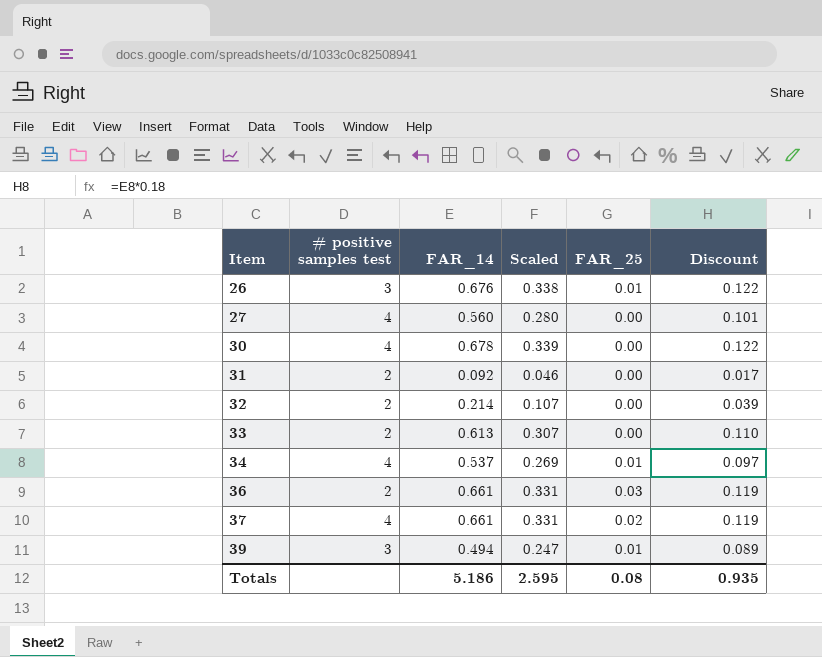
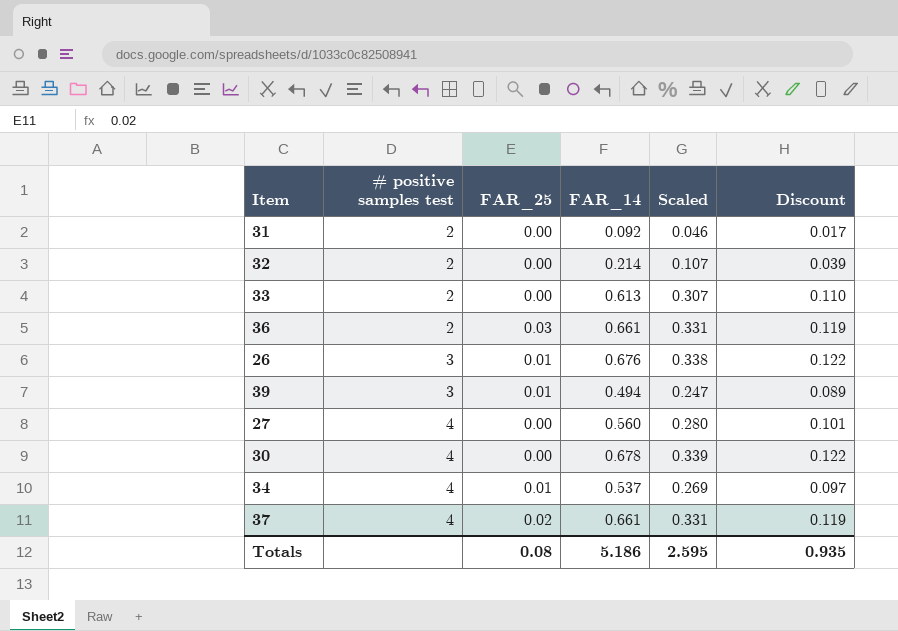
row order: Item ascending -> # positive samples test ascending
column FAR_25 | position: 5 -> 3

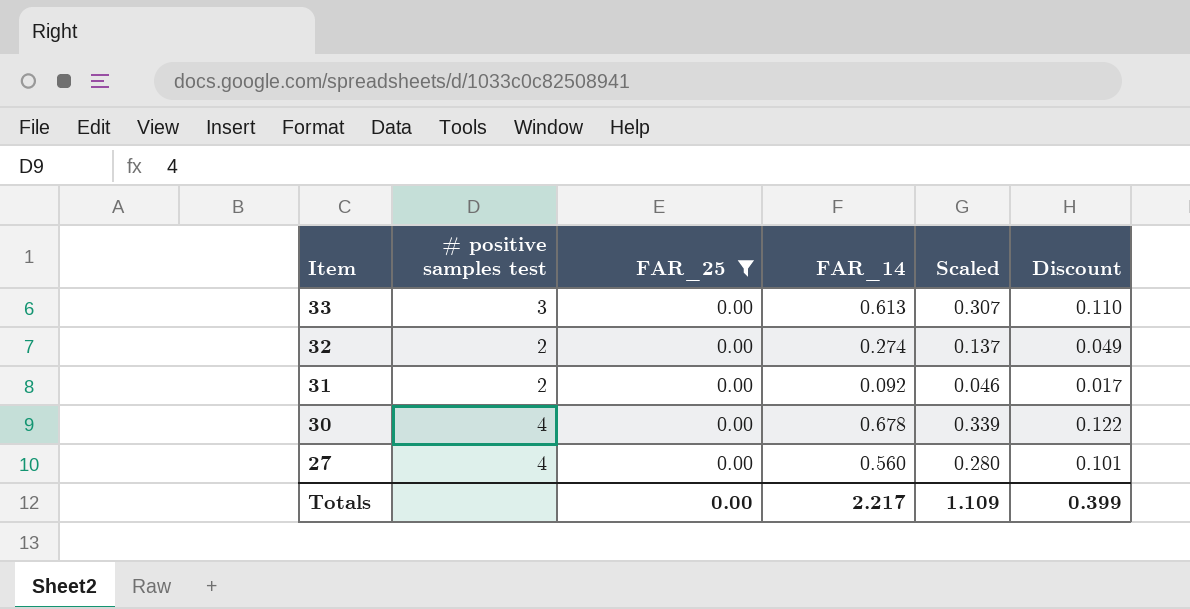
filter: none -> FAR_25 = 0.00
row order: # positive samples test ascending -> Item descending
33 | # positive samples test: 2 -> 3
32 | FAR_14: 0.214 -> 0.274
32 | Scaled: 0.107 -> 0.137
32 | Discount: 0.039 -> 0.049
Totals | FAR_25: 0.08 -> 0.00
Totals | FAR_14: 5.186 -> 2.217
Totals | Scaled: 2.595 -> 1.109
Totals | Discount: 0.935 -> 0.399

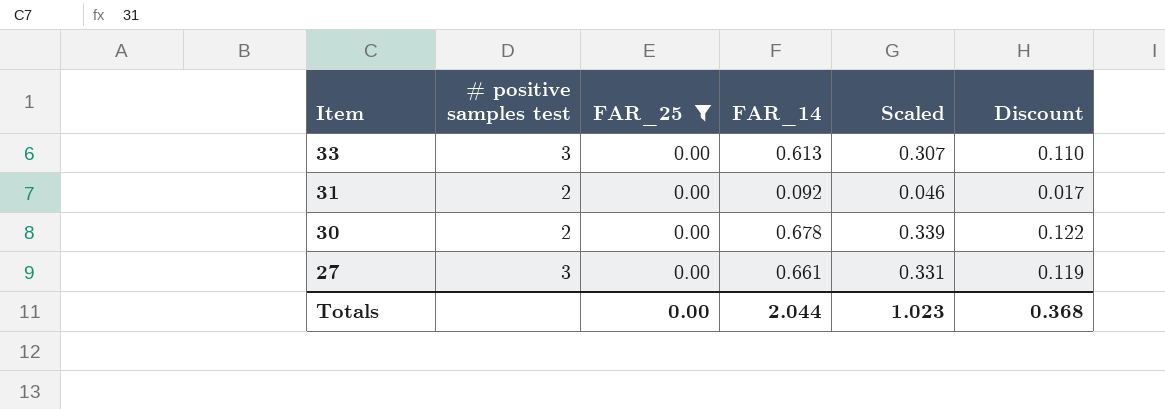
row 32: 2 | 0.00 | 0.274 | 0.137 | 0.049 -> none
30 | # positive samples test: 4 -> 2
27 | # positive samples test: 4 -> 3
27 | FAR_14: 0.560 -> 0.661
27 | Scaled: 0.280 -> 0.331
27 | Discount: 0.101 -> 0.119
Totals | FAR_14: 2.217 -> 2.044
Totals | Scaled: 1.109 -> 1.023
Totals | Discount: 0.399 -> 0.368

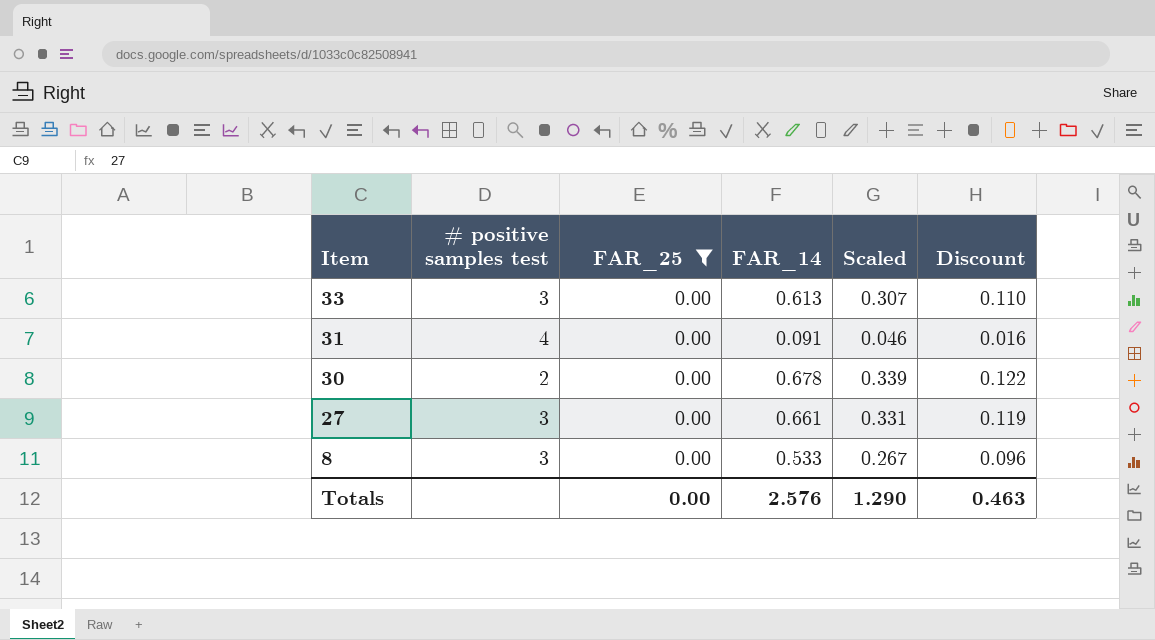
31 | # positive samples test: 2 -> 4
31 | FAR_14: 0.092 -> 0.091
31 | Discount: 0.017 -> 0.016
row 8: none -> 3 | 0.00 | 0.533 | 0.267 | 0.096
Totals | FAR_14: 2.044 -> 2.576
Totals | Scaled: 1.023 -> 1.290
Totals | Discount: 0.368 -> 0.463

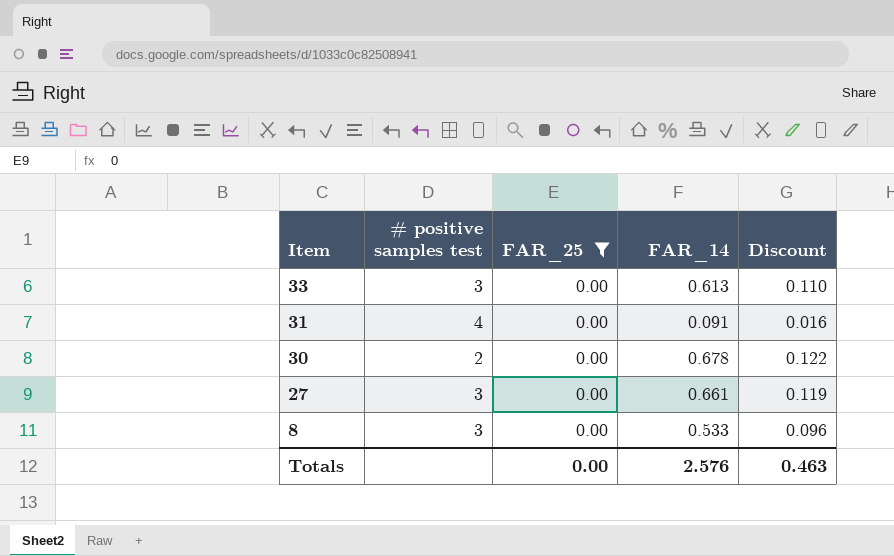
column Scaled | formula: [FAR_14] * 0.5 -> none

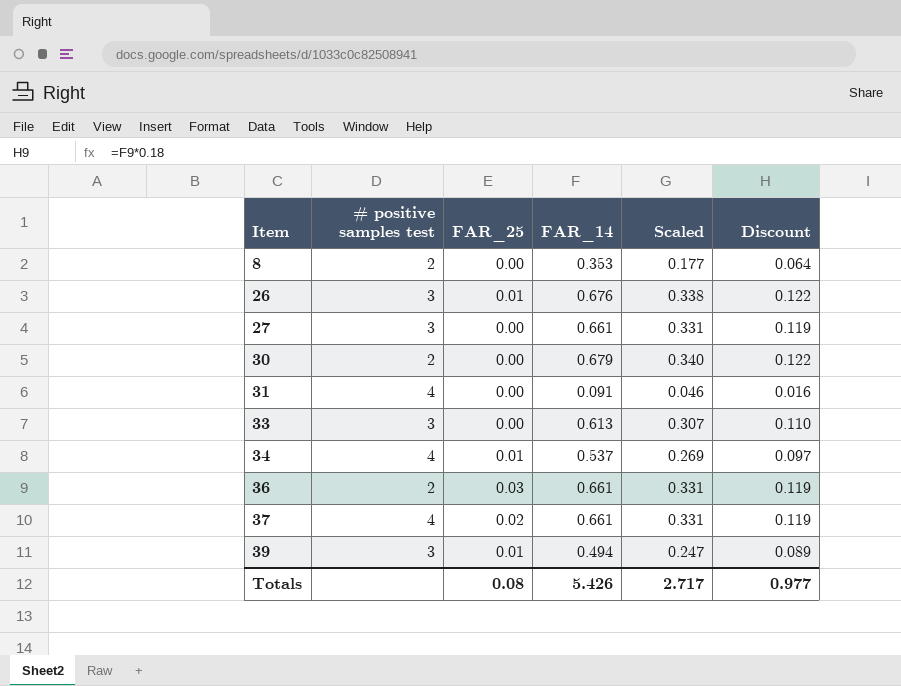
filter: FAR_25 = 0.00 -> none
row order: Item descending -> Item ascending
column Scaled | formula: none -> [FAR_14] * 0.5
8 | # positive samples test: 3 -> 2
8 | FAR_14: 0.533 -> 0.353
8 | Discount: 0.096 -> 0.064
30 | FAR_14: 0.678 -> 0.679
Totals | FAR_25: 0.00 -> 0.08
Totals | FAR_14: 2.576 -> 5.426
Totals | Discount: 0.463 -> 0.977

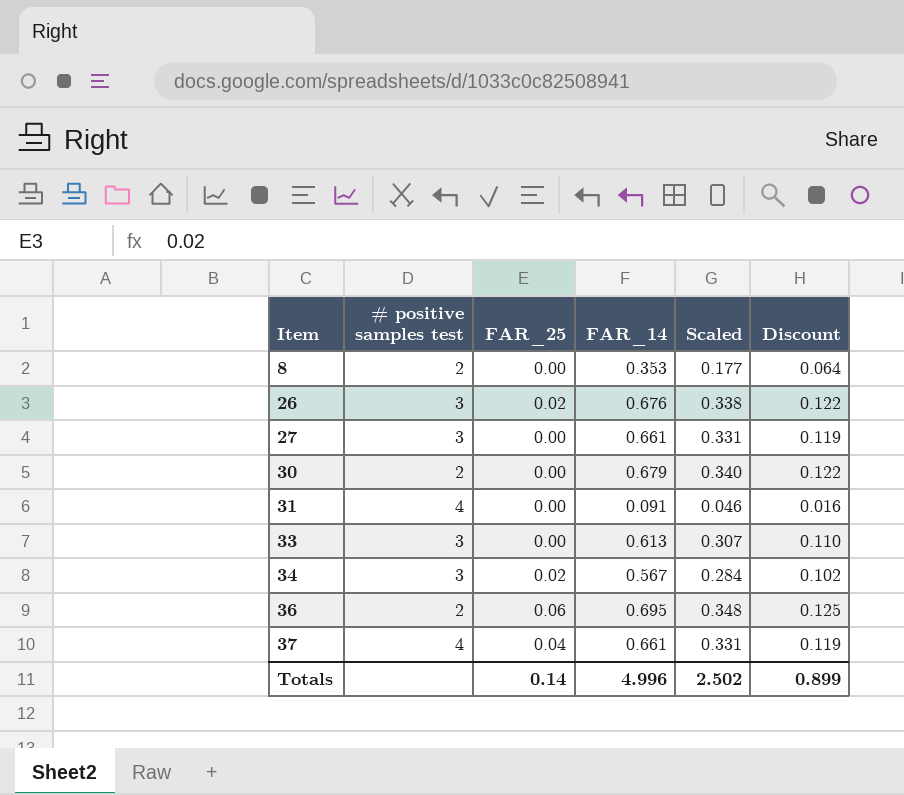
row 39: 3 | 0.01 | 0.494 | 0.247 | 0.089 -> none
26 | FAR_25: 0.01 -> 0.02
34 | # positive samples test: 4 -> 3
34 | FAR_25: 0.01 -> 0.02
34 | FAR_14: 0.537 -> 0.567
34 | Scaled: 0.269 -> 0.284
34 | Discount: 0.097 -> 0.102
36 | FAR_25: 0.03 -> 0.06
36 | FAR_14: 0.661 -> 0.695
36 | Scaled: 0.331 -> 0.348
36 | Discount: 0.119 -> 0.125
37 | FAR_25: 0.02 -> 0.04
Totals | FAR_25: 0.08 -> 0.14
Totals | FAR_14: 5.426 -> 4.996
Totals | Scaled: 2.717 -> 2.502
Totals | Discount: 0.977 -> 0.899

